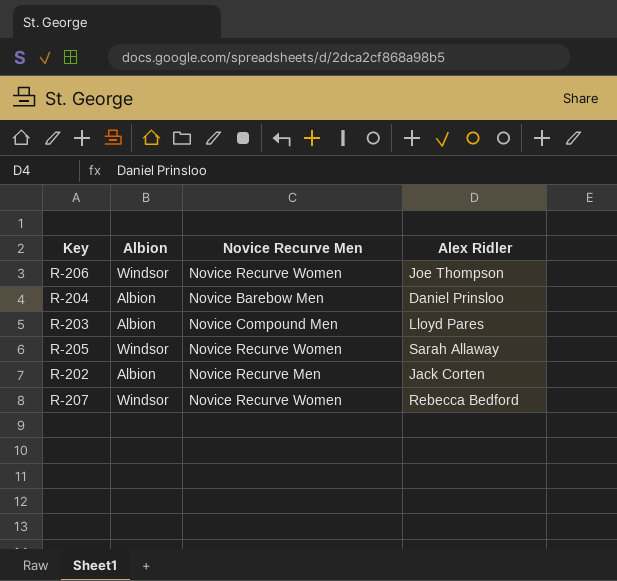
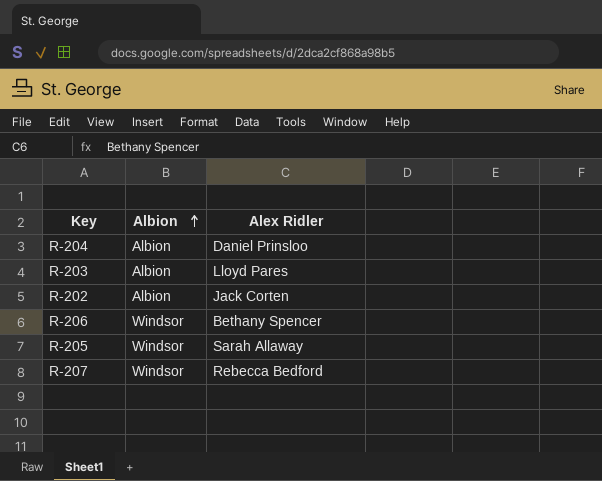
row order: none -> Albion ascending
column Novice Recurve Men | position: 3 -> none
R-206 | Alex Ridler: Joe Thompson -> Bethany Spencer

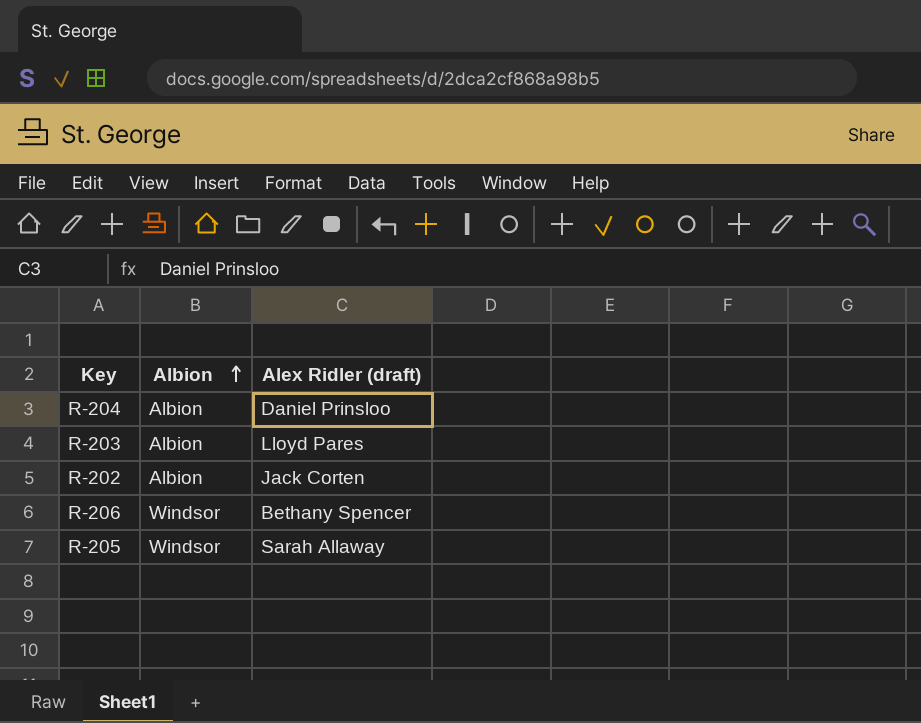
column name: Alex Ridler -> Alex Ridler (draft)
row R-207: Windsor | Rebecca Bedford -> none

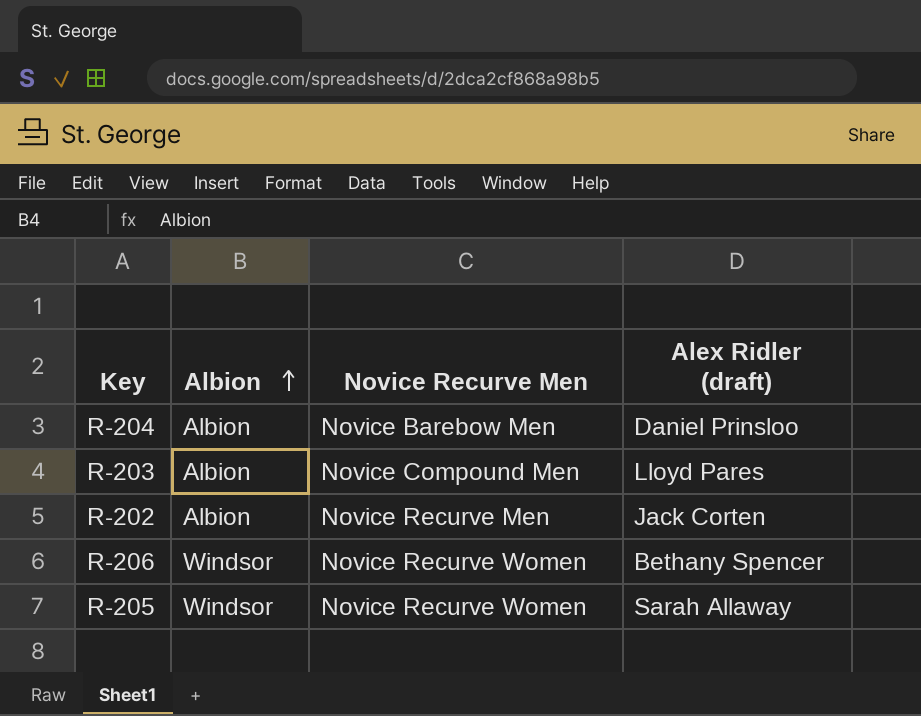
column Novice Recurve Men | position: none -> 3

